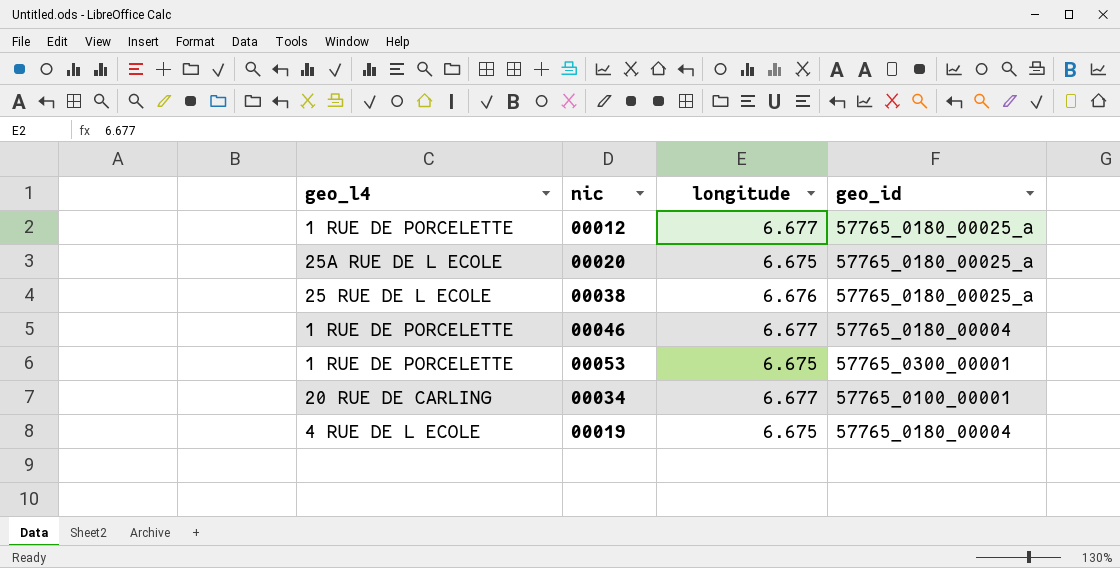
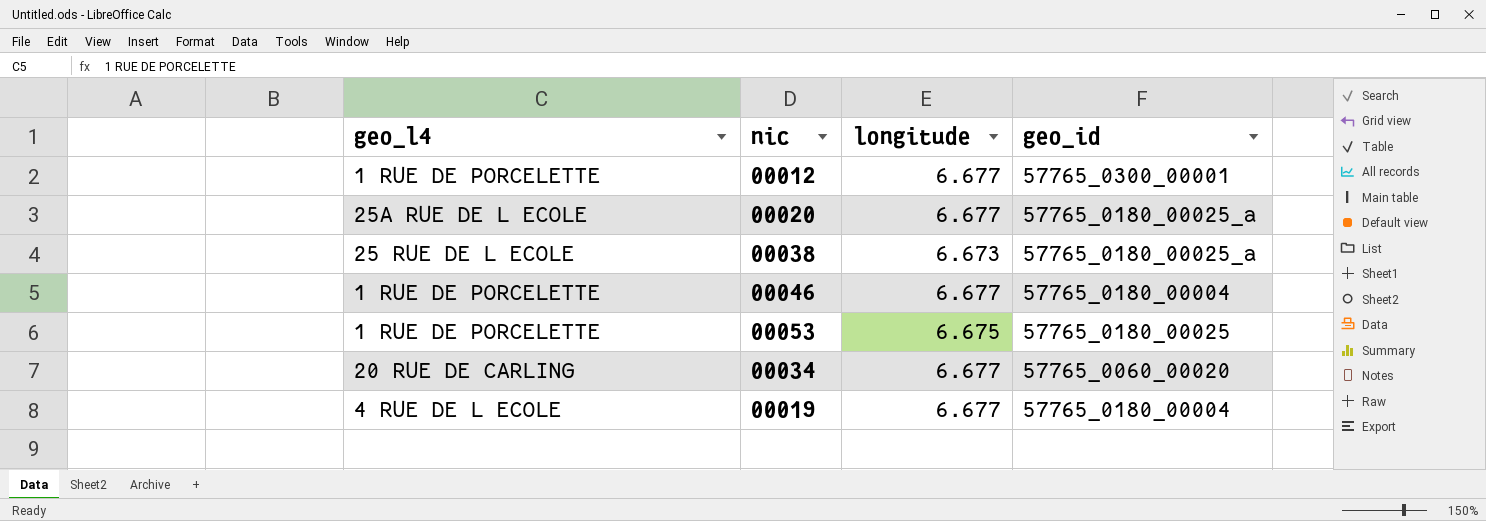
00012 | geo_id: 57765_0180_00025_a -> 57765_0300_00001
00020 | longitude: 6.675 -> 6.677
00038 | longitude: 6.676 -> 6.673
00053 | geo_id: 57765_0300_00001 -> 57765_0180_00025
00034 | geo_id: 57765_0100_00001 -> 57765_0060_00020
00019 | longitude: 6.675 -> 6.677

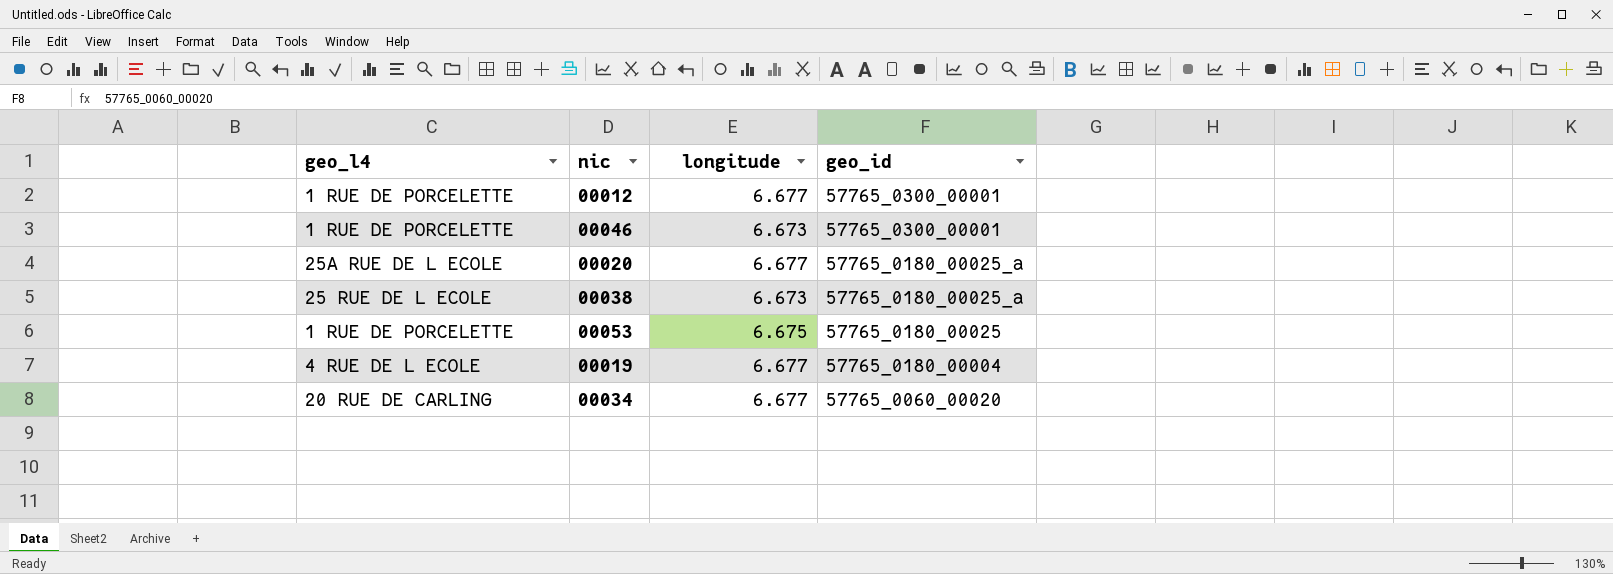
row order: none -> geo_id descending
00046 | longitude: 6.677 -> 6.673
00046 | geo_id: 57765_0180_00004 -> 57765_0300_00001

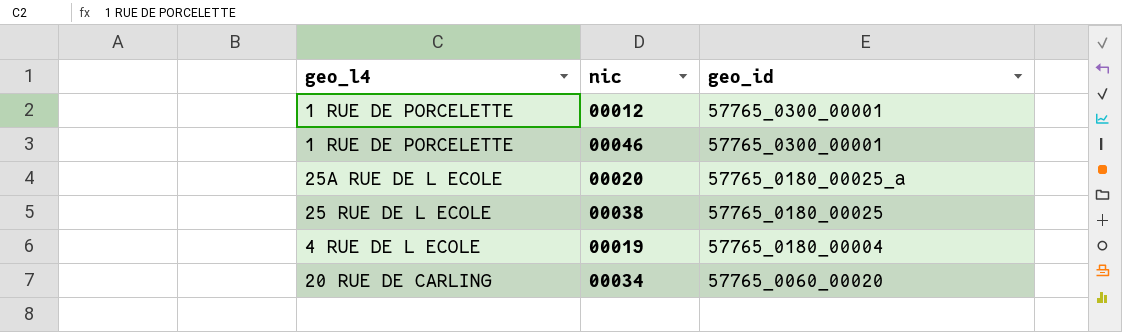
column longitude | position: 3 -> none
row 00053: 1 RUE DE PORCELETTE | 6.675 | 57765_0180_00025 -> none
00038 | geo_id: 57765_0180_00025_a -> 57765_0180_00025

